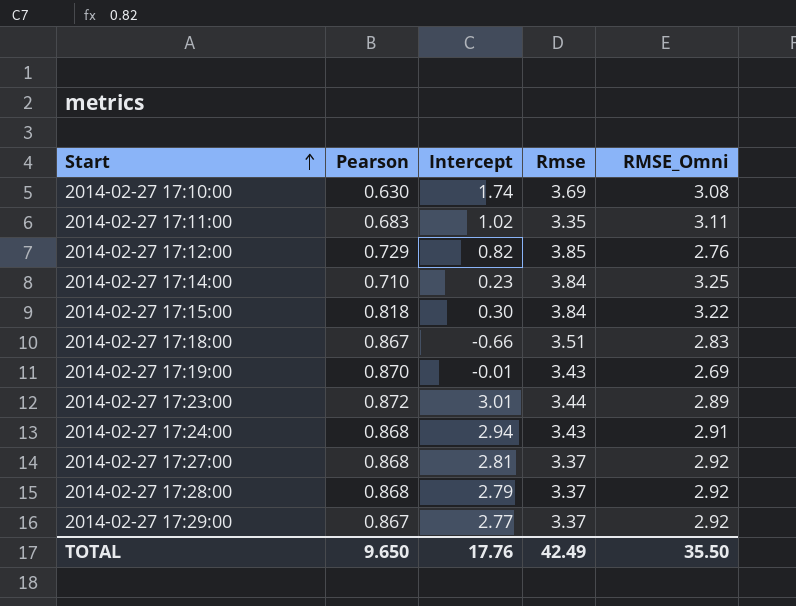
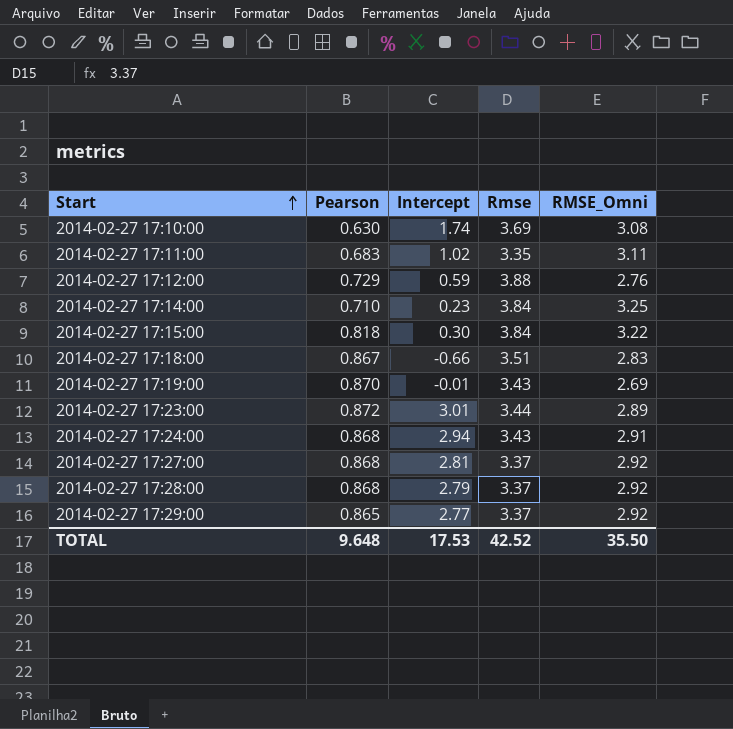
2014-02-27 17:12:00 | Intercept: 0.82 -> 0.59
2014-02-27 17:12:00 | Rmse: 3.85 -> 3.88
2014-02-27 17:29:00 | Pearson: 0.867 -> 0.865
TOTAL | Pearson: 9.650 -> 9.648
TOTAL | Intercept: 17.76 -> 17.53
TOTAL | Rmse: 42.49 -> 42.52

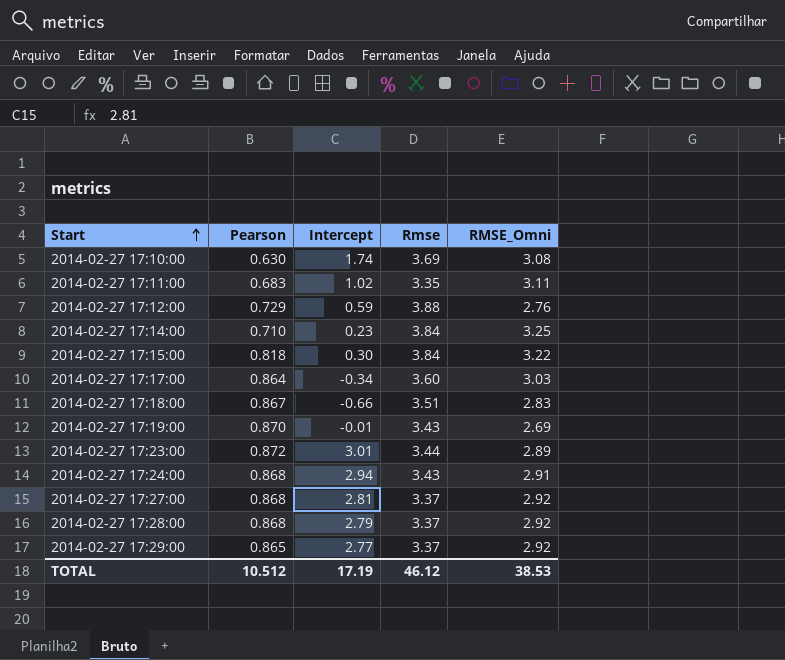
row 2014-02-27 17:17:00: none -> 0.864 | -0.34 | 3.60 | 3.03
TOTAL | Pearson: 9.648 -> 10.512
TOTAL | Intercept: 17.53 -> 17.19
TOTAL | Rmse: 42.52 -> 46.12
TOTAL | RMSE_Omni: 35.50 -> 38.53

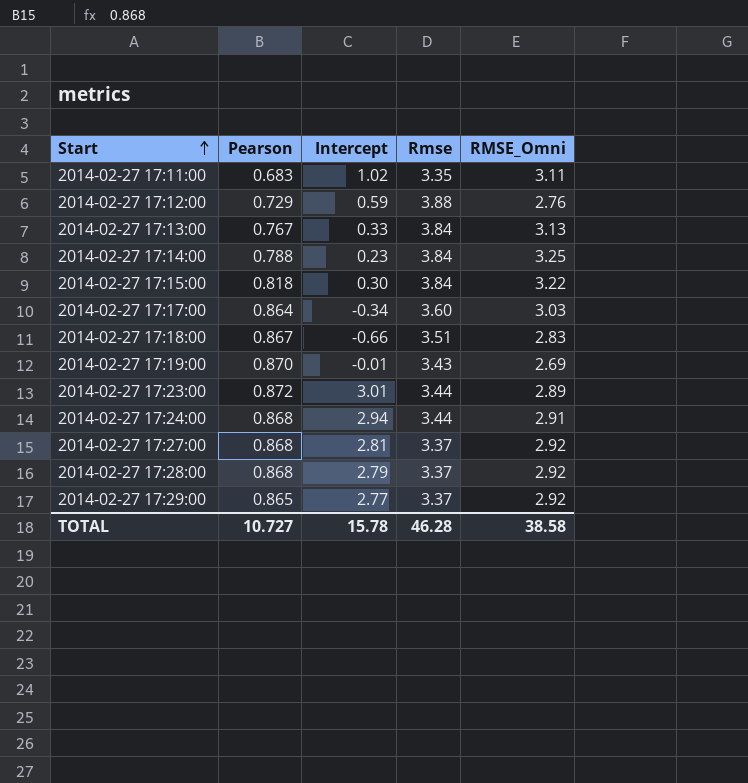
row 2014-02-27 17:10:00: 0.630 | 1.74 | 3.69 | 3.08 -> none
row 2014-02-27 17:13:00: none -> 0.767 | 0.33 | 3.84 | 3.13
2014-02-27 17:14:00 | Pearson: 0.710 -> 0.788
2014-02-27 17:24:00 | Rmse: 3.43 -> 3.44
TOTAL | Pearson: 10.512 -> 10.727
TOTAL | Intercept: 17.19 -> 15.78
TOTAL | Rmse: 46.12 -> 46.28
TOTAL | RMSE_Omni: 38.53 -> 38.58

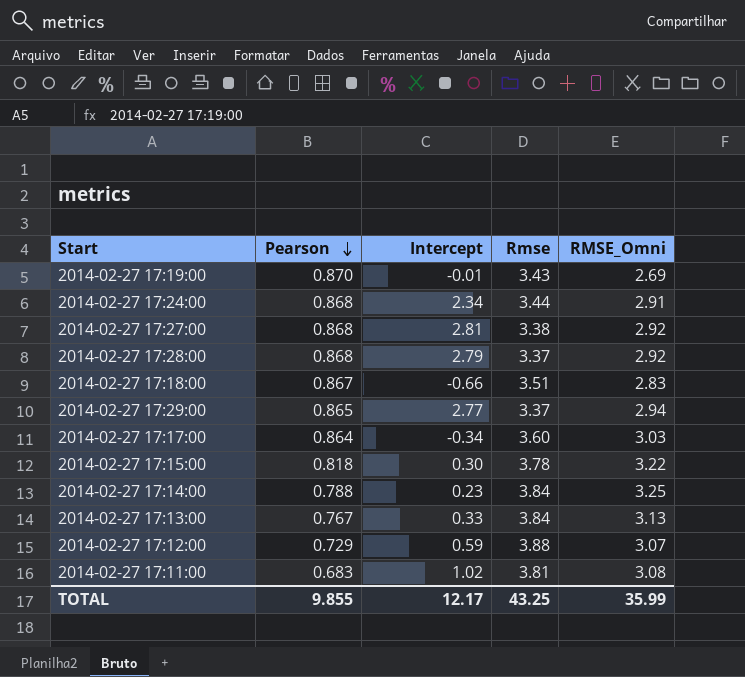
row order: Start ascending -> Pearson descending
row 2014-02-27 17:23:00: 0.872 | 3.01 | 3.44 | 2.89 -> none
2014-02-27 17:24:00 | Intercept: 2.94 -> 2.34
2014-02-27 17:27:00 | Rmse: 3.37 -> 3.38
2014-02-27 17:29:00 | RMSE_Omni: 2.92 -> 2.94
2014-02-27 17:15:00 | Rmse: 3.84 -> 3.78
2014-02-27 17:12:00 | RMSE_Omni: 2.76 -> 3.07
2014-02-27 17:11:00 | Rmse: 3.35 -> 3.81
2014-02-27 17:11:00 | RMSE_Omni: 3.11 -> 3.08
TOTAL | Pearson: 10.727 -> 9.855
TOTAL | Intercept: 15.78 -> 12.17
TOTAL | Rmse: 46.28 -> 43.25
TOTAL | RMSE_Omni: 38.58 -> 35.99

